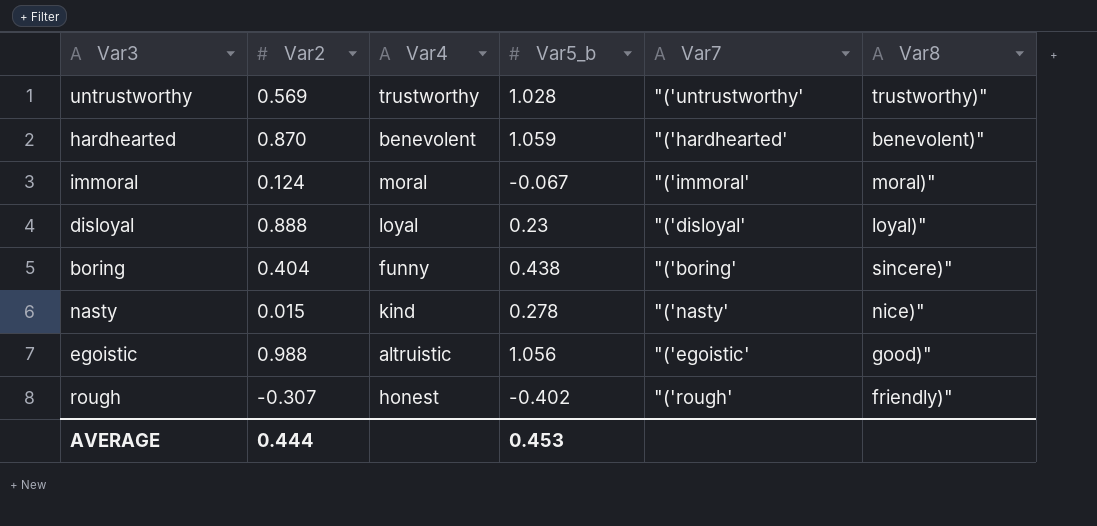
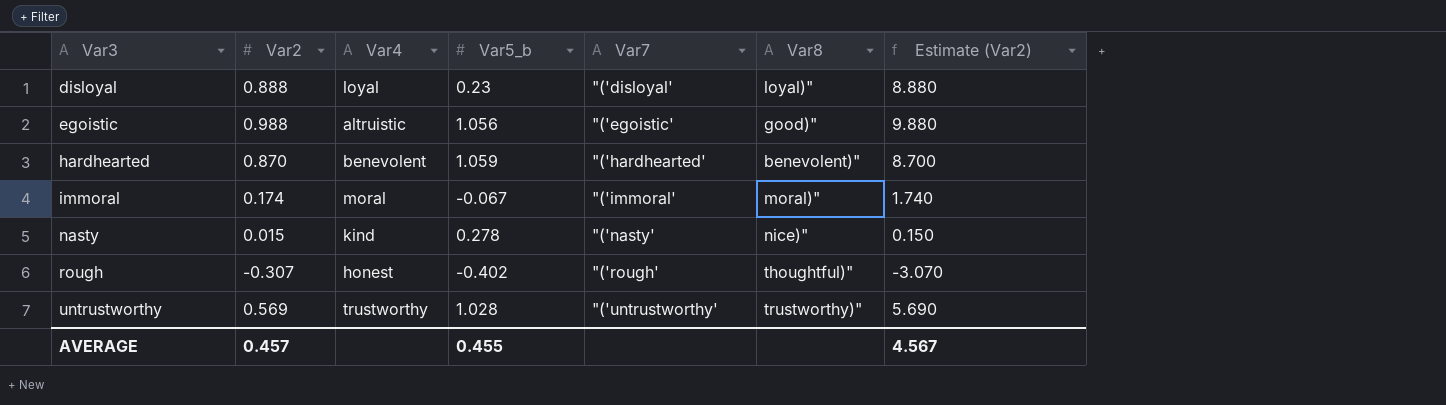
row order: none -> Var3 ascending
column Estimate (Var2) | formula: none -> [Var2] * 10
row boring: 0.404 | funny | 0.438 | "('boring' | sincere)" -> none
immoral | Var2: 0.124 -> 0.174
rough | Var8: friendly)" -> thoughtful)"
AVERAGE | Var2: 0.444 -> 0.457
AVERAGE | Var5_b: 0.453 -> 0.455

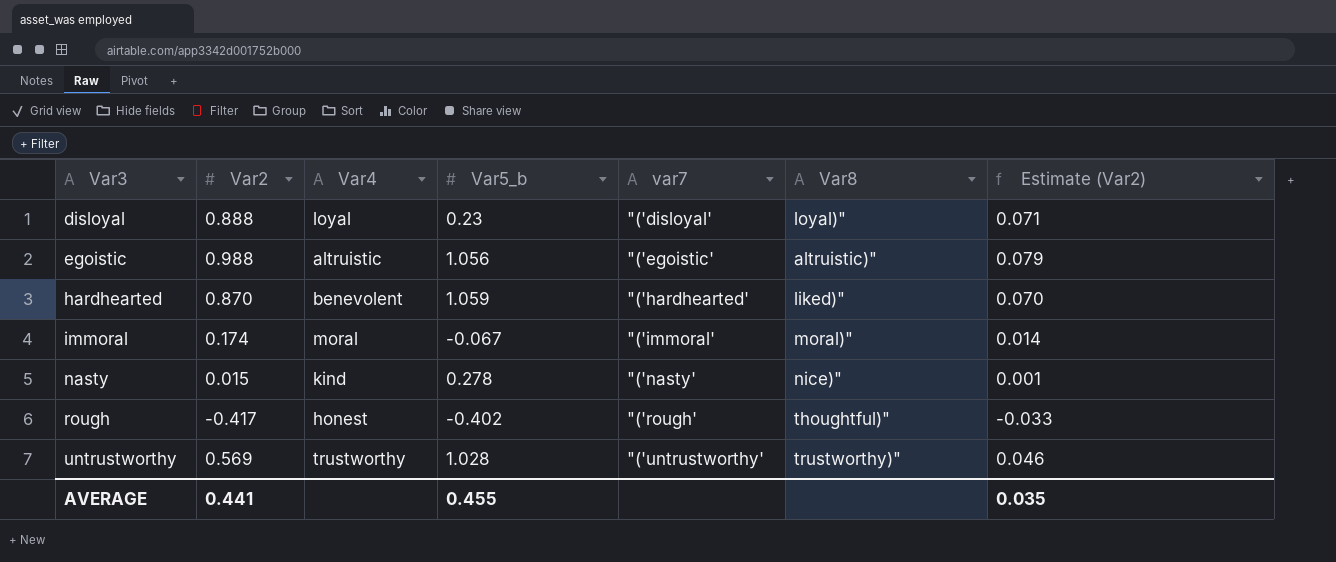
column name: Var7 -> var7
column Estimate (Var2) | formula: [Var2] * 10 -> [Var2] * 0.08
egoistic | Var8: good)" -> altruistic)"
hardhearted | Var8: benevolent)" -> liked)"
rough | Var2: -0.307 -> -0.417
AVERAGE | Var2: 0.457 -> 0.441
AVERAGE | Estimate (Var2): 4.567 -> 0.035

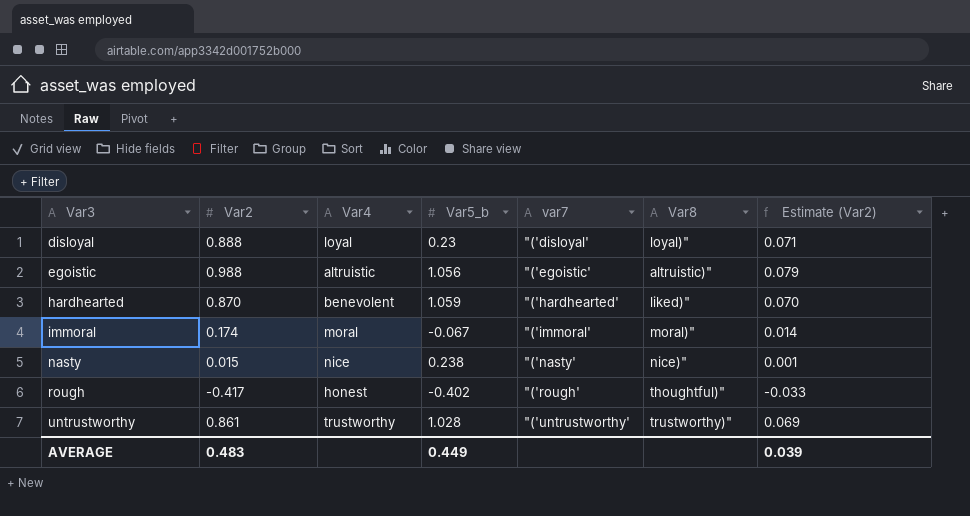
nasty | Var4: kind -> nice
nasty | Var5_b: 0.278 -> 0.238
untrustworthy | Var2: 0.569 -> 0.861
untrustworthy | Estimate (Var2): 0.046 -> 0.069
AVERAGE | Var2: 0.441 -> 0.483
AVERAGE | Var5_b: 0.455 -> 0.449
AVERAGE | Estimate (Var2): 0.035 -> 0.039

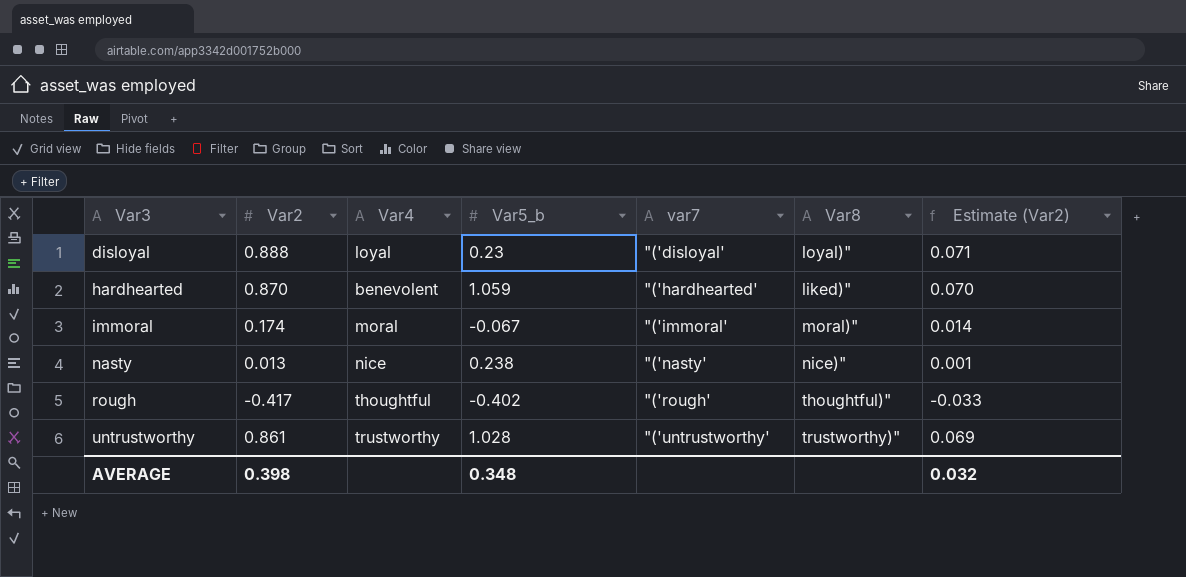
row egoistic: 0.988 | altruistic | 1.056 | "('egoistic' | altruistic)" | 0.079 -> none
nasty | Var2: 0.015 -> 0.013
rough | Var4: honest -> thoughtful
AVERAGE | Var2: 0.483 -> 0.398
AVERAGE | Var5_b: 0.449 -> 0.348
AVERAGE | Estimate (Var2): 0.039 -> 0.032

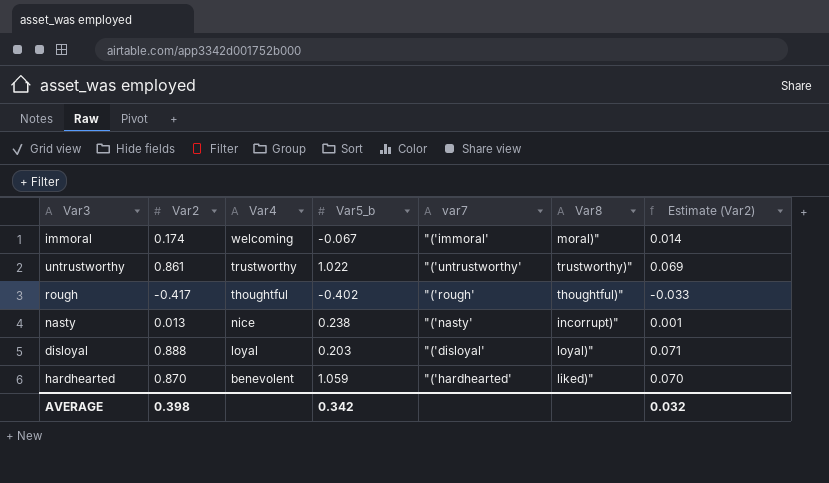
row order: Var3 ascending -> Var4 descending
immoral | Var4: moral -> welcoming
untrustworthy | Var5_b: 1.028 -> 1.022
nasty | Var8: nice)" -> incorrupt)"
disloyal | Var5_b: 0.23 -> 0.203
AVERAGE | Var5_b: 0.348 -> 0.342

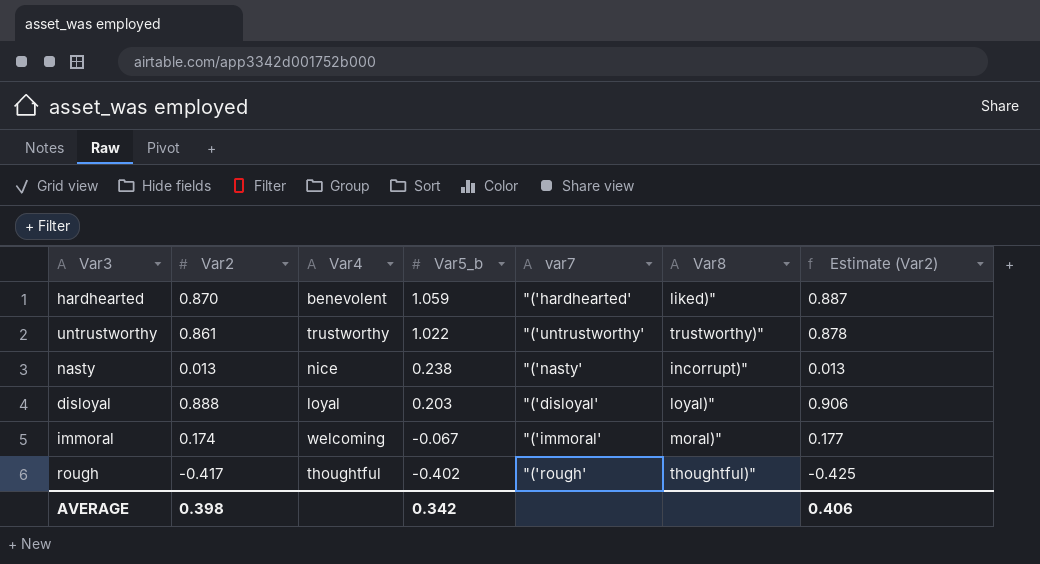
row order: Var4 descending -> Var5_b descending
column Estimate (Var2) | formula: [Var2] * 0.08 -> [Var2] * 1.02
AVERAGE | Estimate (Var2): 0.032 -> 0.406

